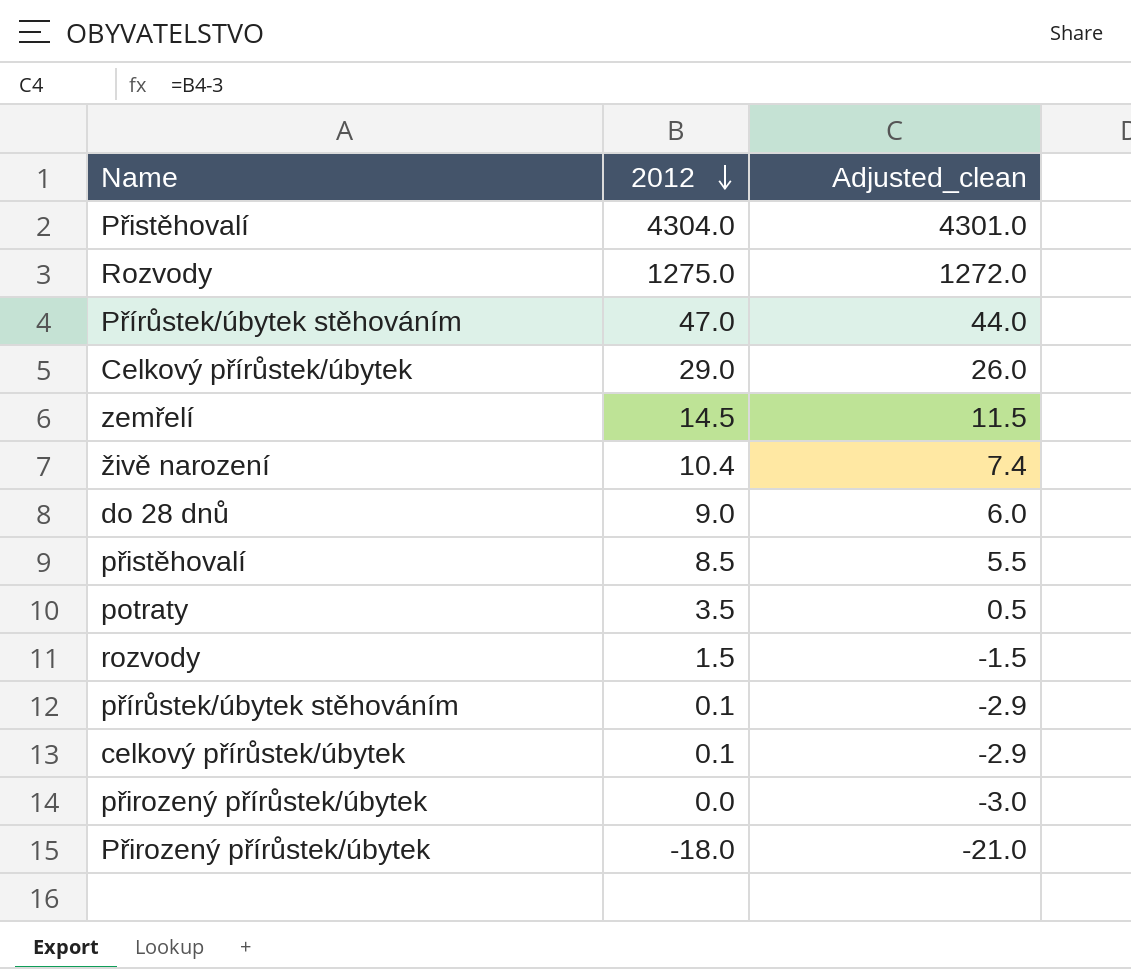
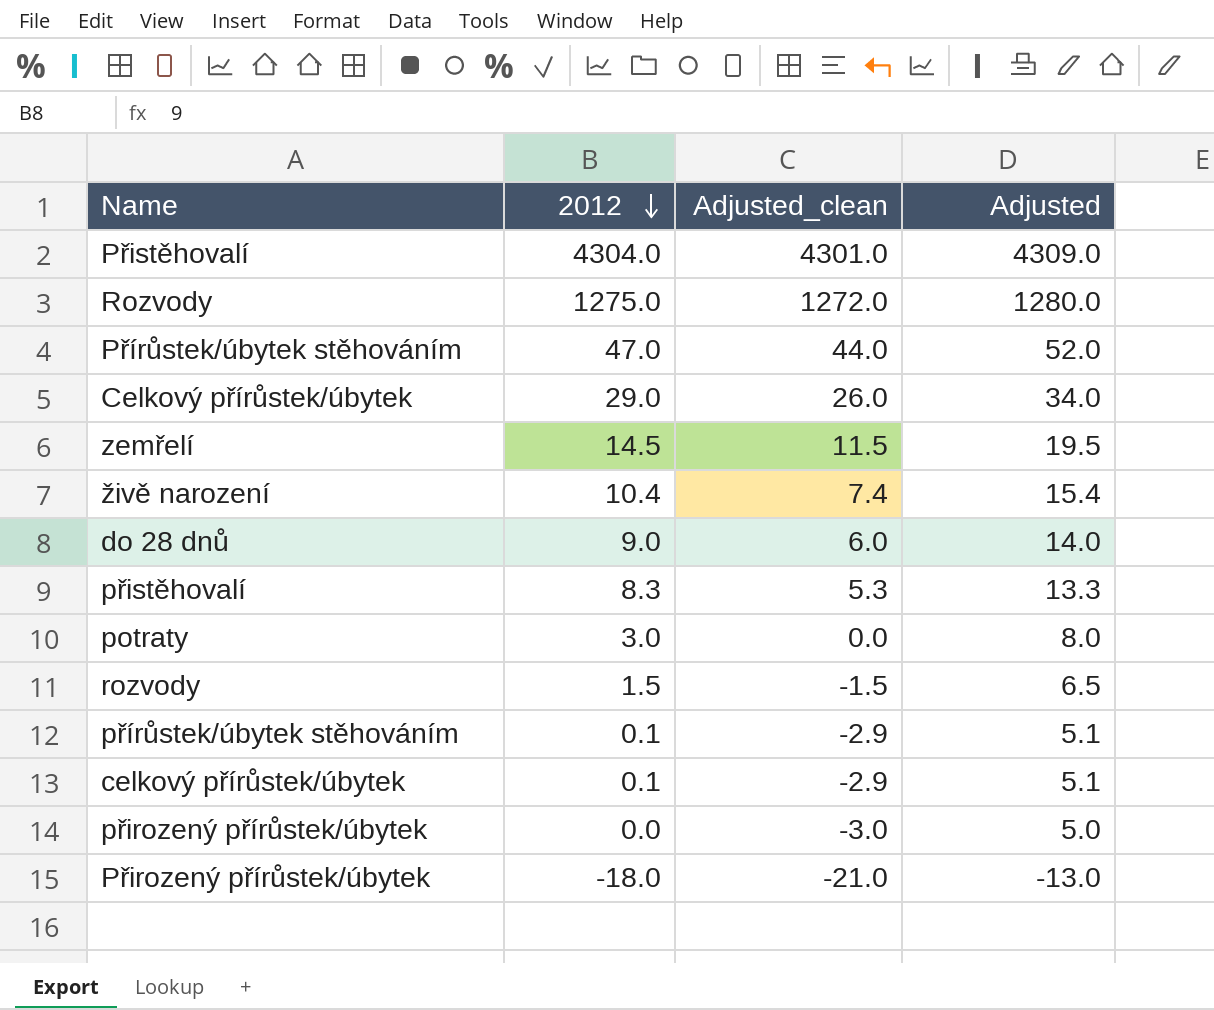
column Adjusted | formula: none -> [2012] + 5
přistěhovalí | 2012: 8.5 -> 8.3
přistěhovalí | Adjusted_clean: 5.5 -> 5.3
potraty | 2012: 3.5 -> 3.0
potraty | Adjusted_clean: 0.5 -> 0.0

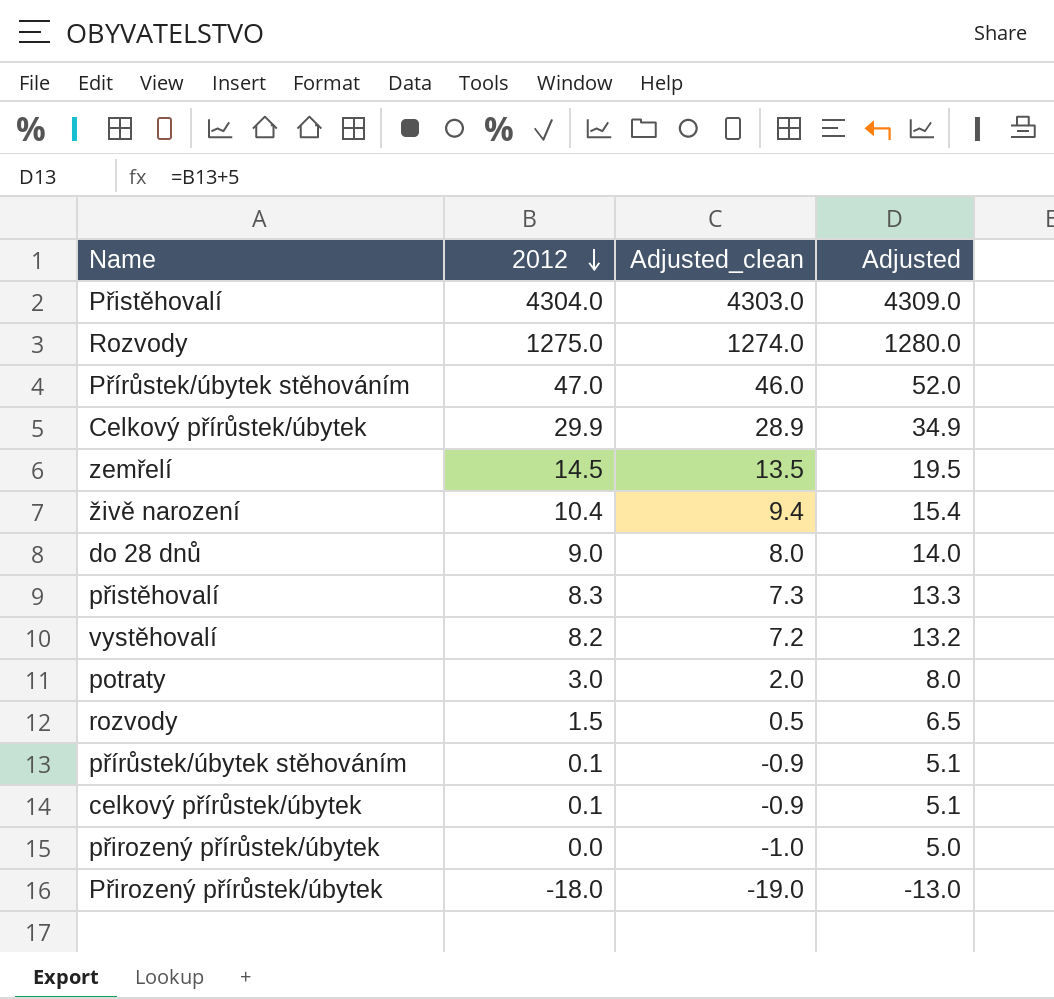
column Adjusted_clean | formula: [2012] - 3 -> [2012] - 1
Celkový přírůstek/úbytek | 2012: 29.0 -> 29.9
Celkový přírůstek/úbytek | Adjusted: 34.0 -> 34.9
row vystěhovalí: none -> 8.2 | 7.2 | 13.2

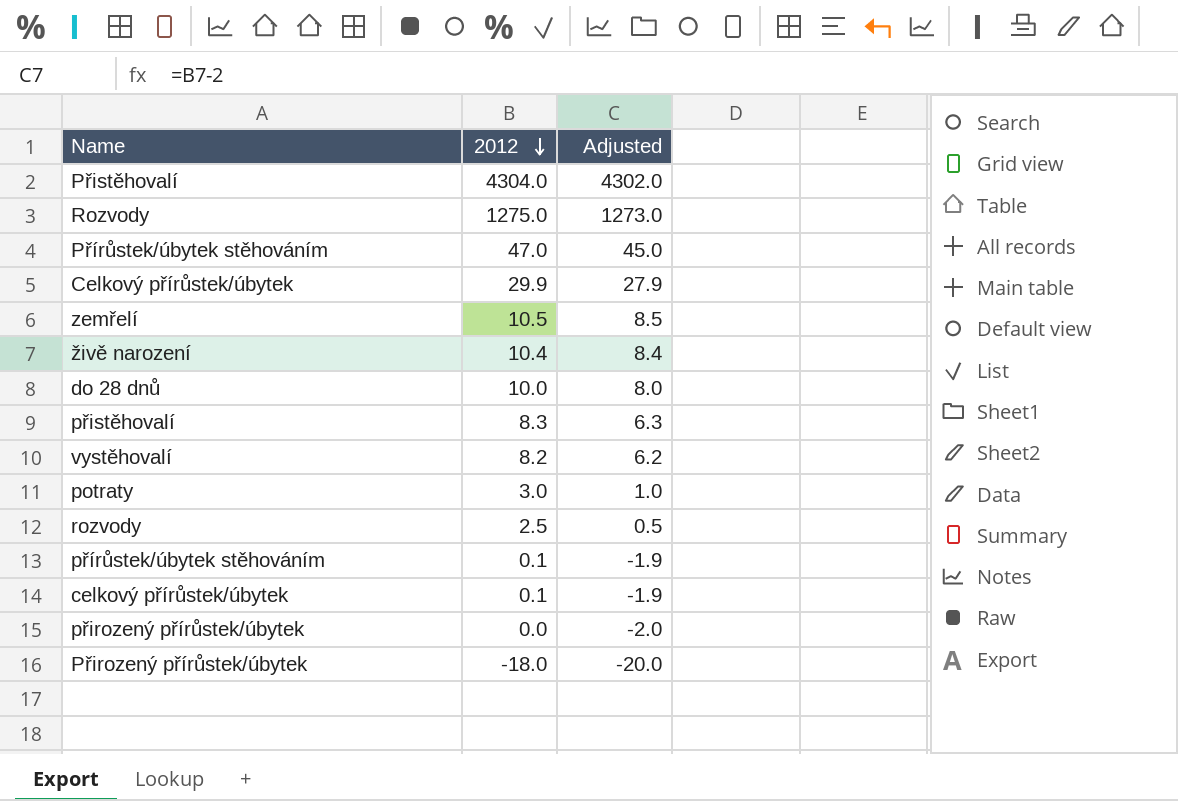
column Adjusted_clean | formula: [2012] - 1 -> none
column Adjusted | formula: [2012] + 5 -> [2012] - 2
zemřelí | 2012: 14.5 -> 10.5
do 28 dnů | 2012: 9.0 -> 10.0
rozvody | 2012: 1.5 -> 2.5

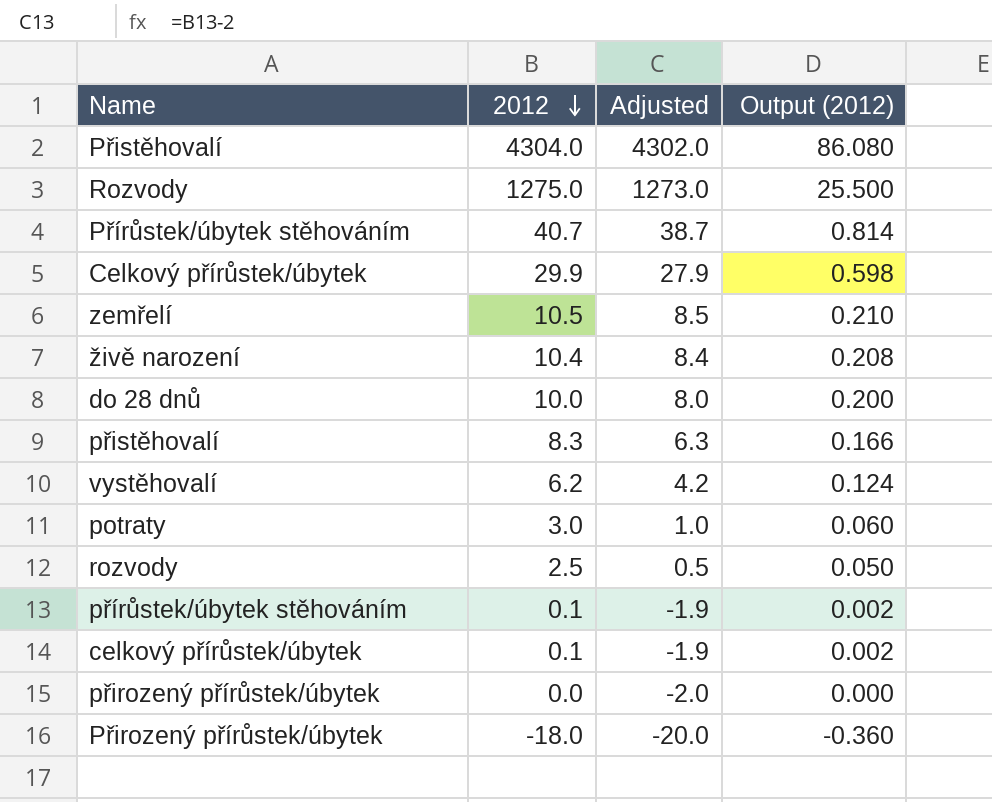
column Output (2012) | formula: none -> [2012] * 0.02
Přírůstek/úbytek stěhováním | 2012: 47.0 -> 40.7
Přírůstek/úbytek stěhováním | Adjusted: 45.0 -> 38.7
vystěhovalí | 2012: 8.2 -> 6.2
vystěhovalí | Adjusted: 6.2 -> 4.2

